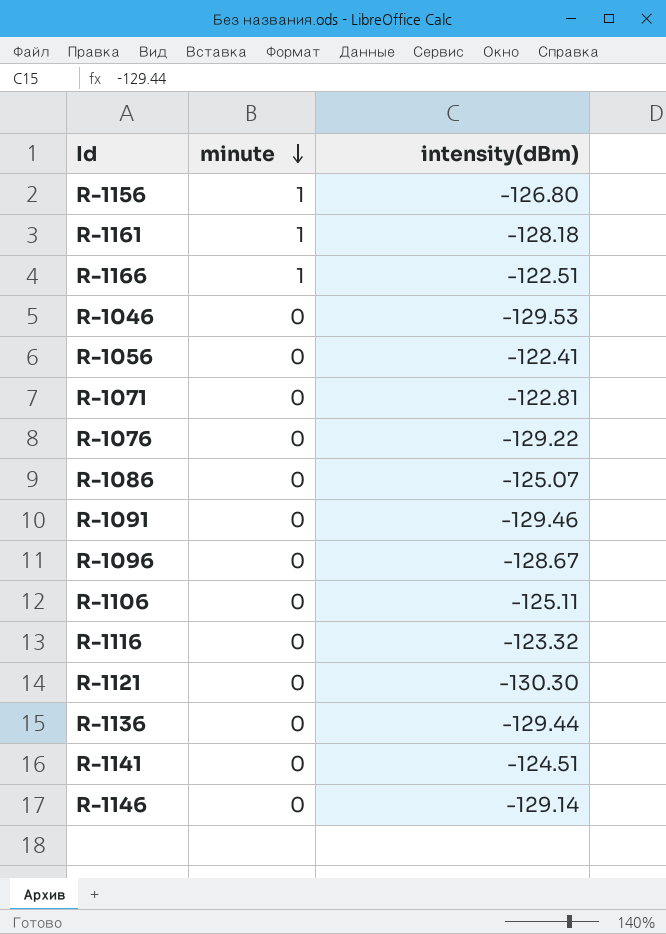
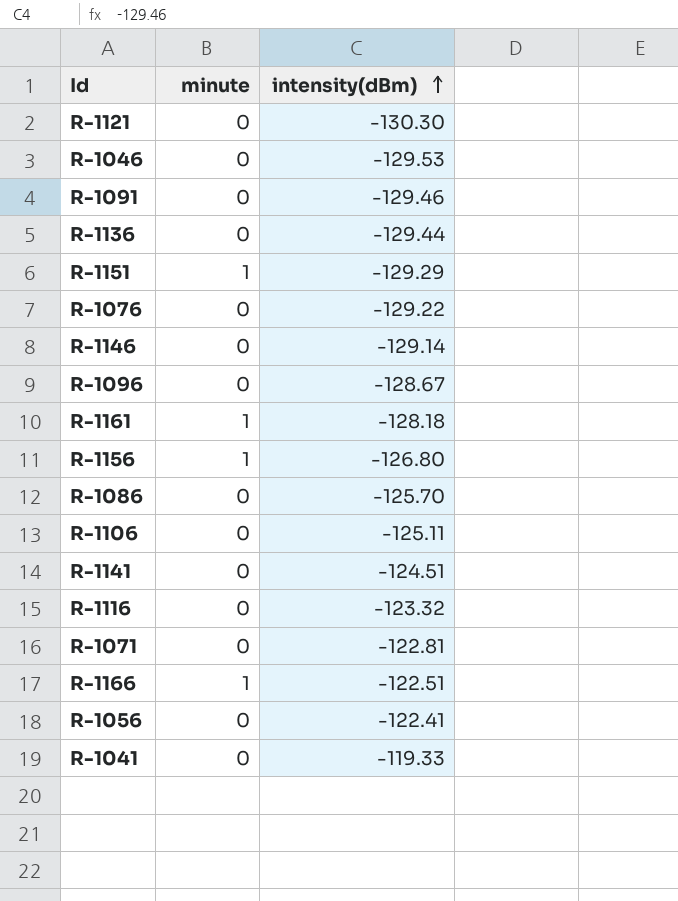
row order: minute descending -> intensity(dBm) ascending
row R-1151: none -> 1 | -129.29
R-1086 | intensity(dBm): -125.07 -> -125.70
row R-1041: none -> 0 | -119.33

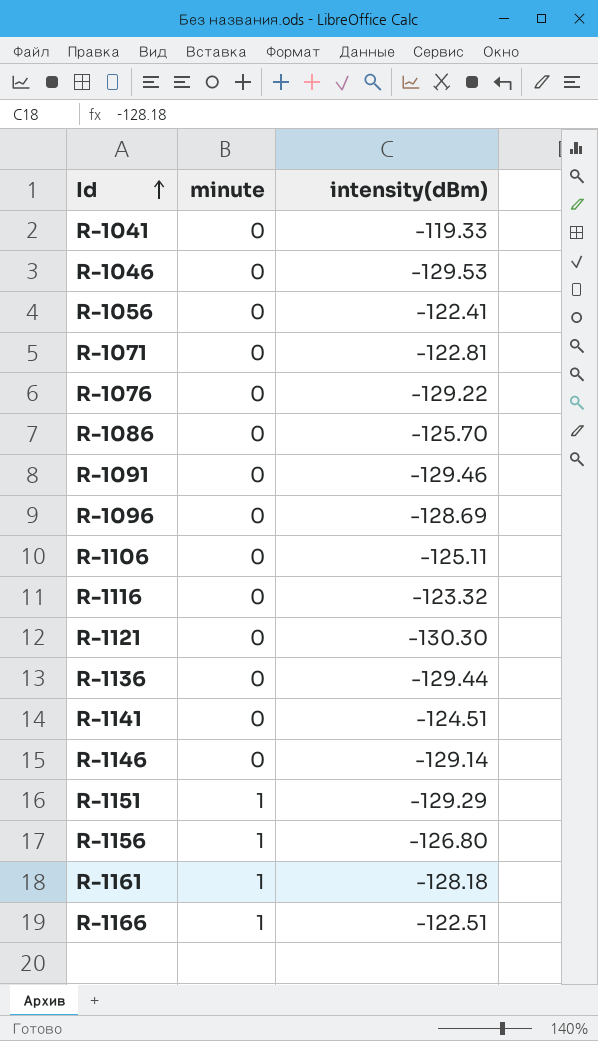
row order: intensity(dBm) ascending -> Id ascending
R-1096 | intensity(dBm): -128.67 -> -128.69

